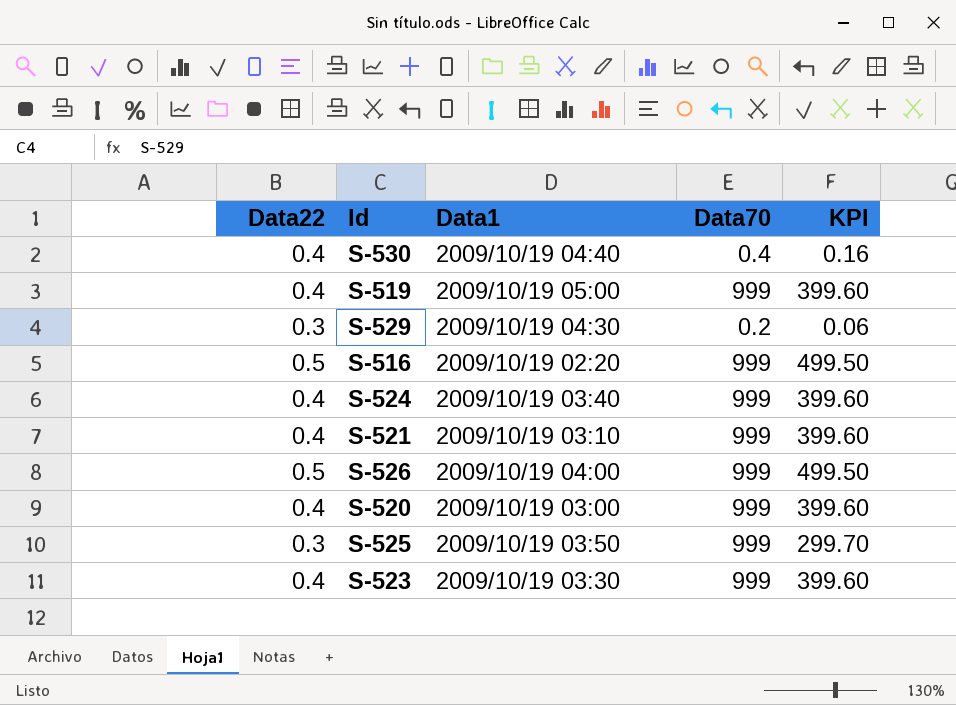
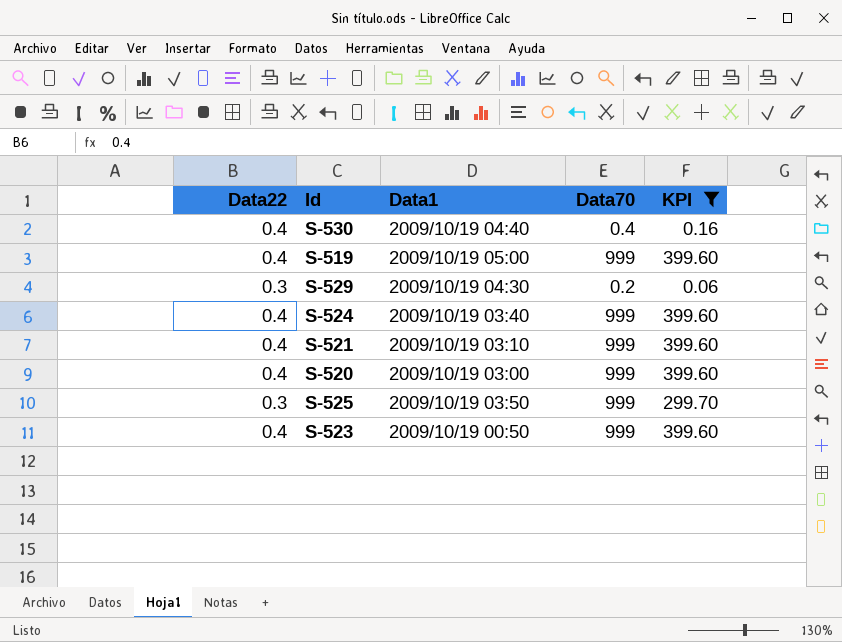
filter: none -> KPI != 499.50
S-523 | Data1: 2009/10/19 03:30 -> 2009/10/19 00:50

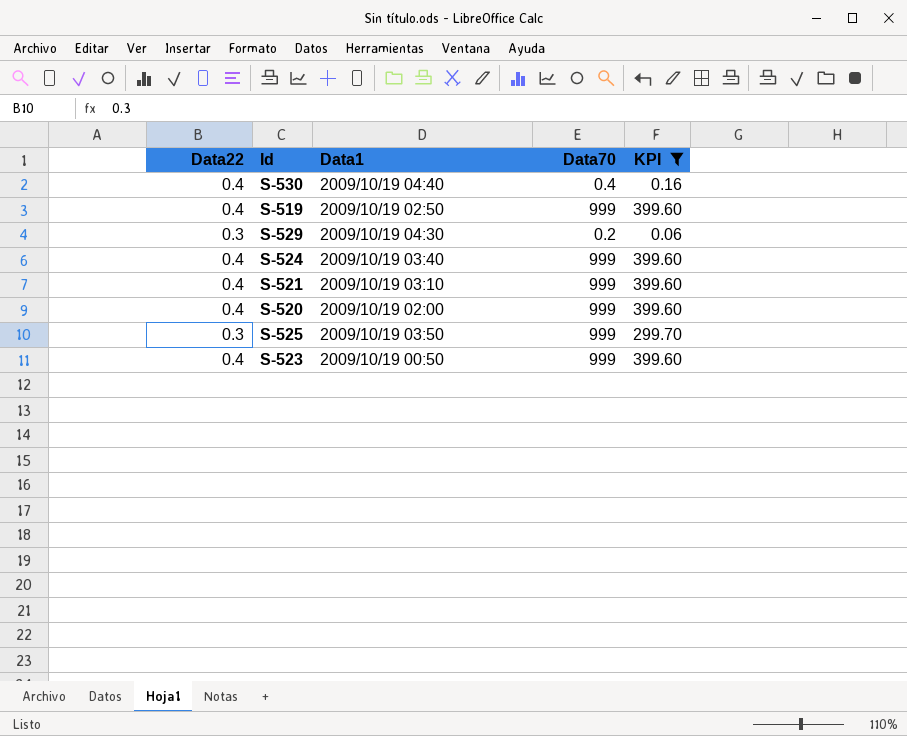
S-519 | Data1: 2009/10/19 05:00 -> 2009/10/19 02:50
S-520 | Data1: 2009/10/19 03:00 -> 2009/10/19 02:00

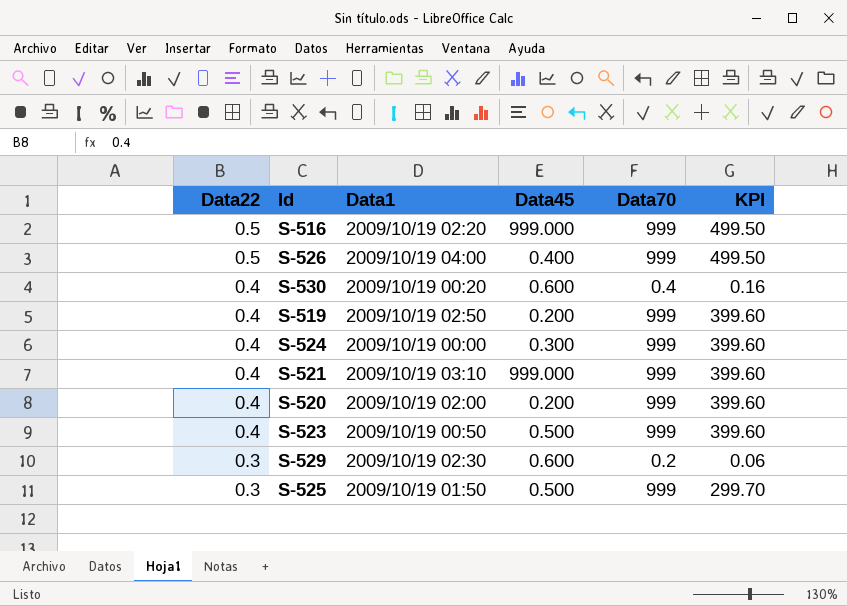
filter: KPI != 499.50 -> none
row order: none -> Data22 descending
column Data45 | position: none -> 4
S-530 | Data1: 2009/10/19 04:40 -> 2009/10/19 00:20
S-524 | Data1: 2009/10/19 03:40 -> 2009/10/19 00:00
S-529 | Data1: 2009/10/19 04:30 -> 2009/10/19 02:30
S-525 | Data1: 2009/10/19 03:50 -> 2009/10/19 01:50

